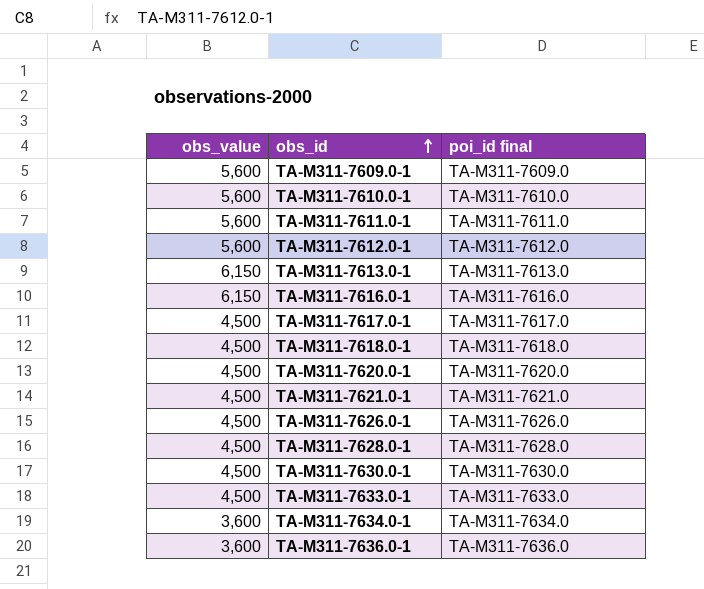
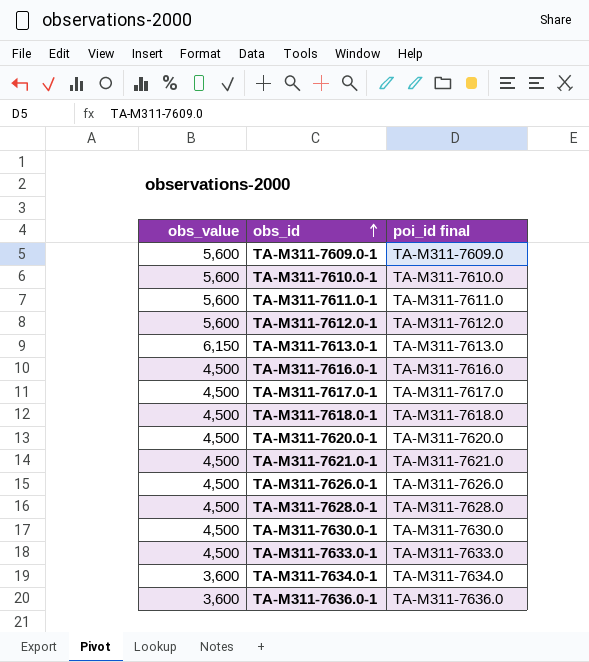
TA-M311-7616.0-1 | obs_value: 6,150 -> 4,500

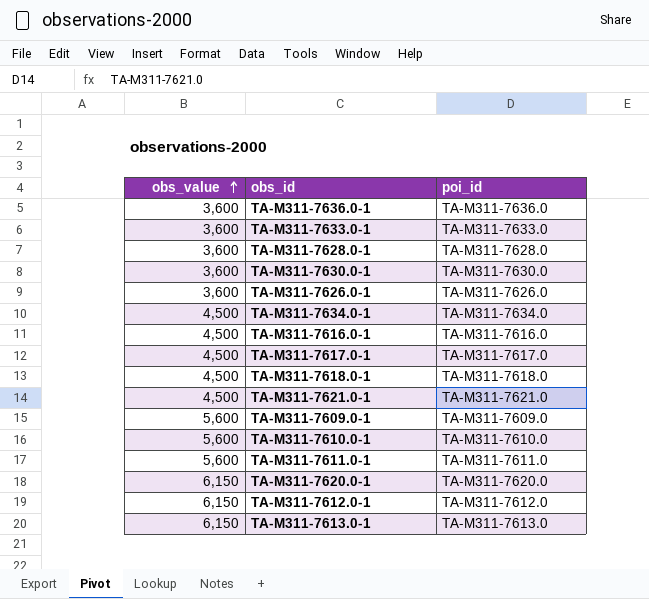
row order: obs_id ascending -> obs_value ascending
column name: poi_id final -> poi_id
TA-M311-7633.0-1 | obs_value: 4,500 -> 3,600
TA-M311-7628.0-1 | obs_value: 4,500 -> 3,600
TA-M311-7630.0-1 | obs_value: 4,500 -> 3,600
TA-M311-7626.0-1 | obs_value: 4,500 -> 3,600
TA-M311-7634.0-1 | obs_value: 3,600 -> 4,500
TA-M311-7620.0-1 | obs_value: 4,500 -> 6,150
TA-M311-7612.0-1 | obs_value: 5,600 -> 6,150

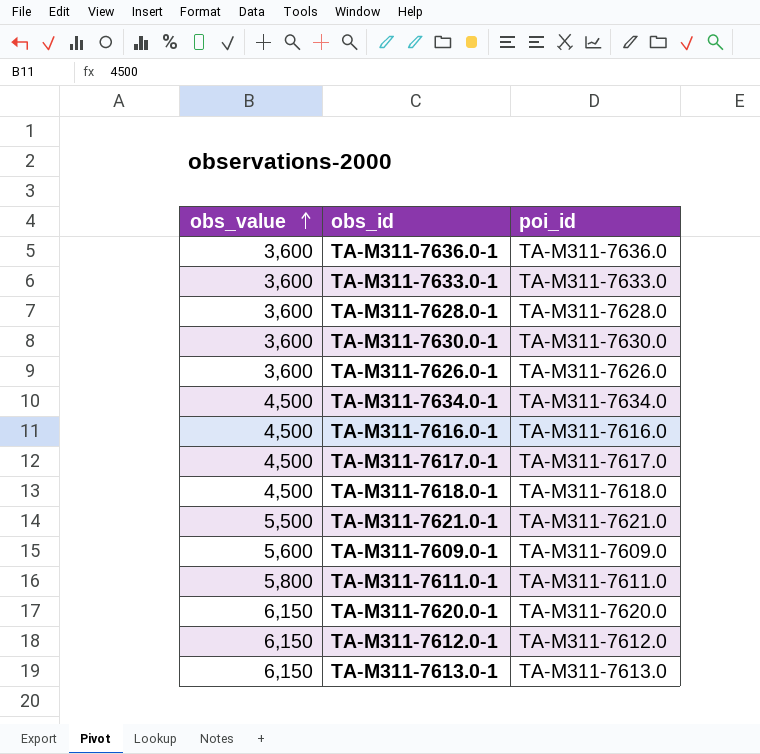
row TA-M311-7610.0-1: 5,600 | TA-M311-7610.0 -> none
TA-M311-7621.0-1 | obs_value: 4,500 -> 5,500
TA-M311-7611.0-1 | obs_value: 5,600 -> 5,800

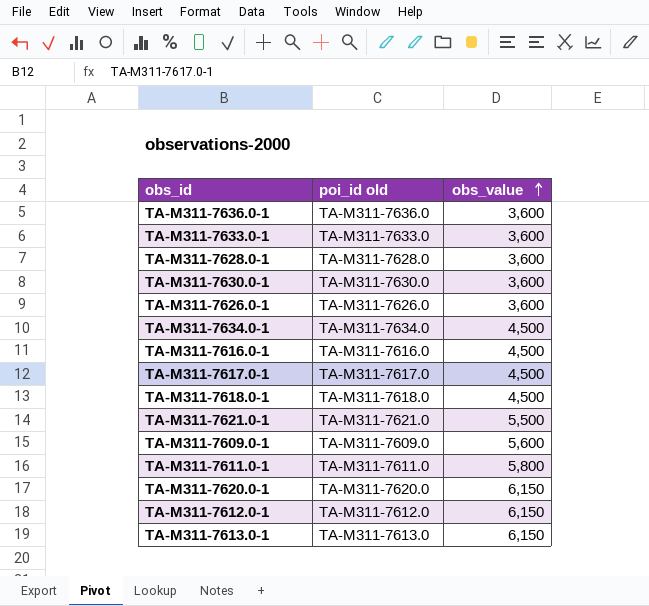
column name: poi_id -> poi_id old
column obs_value | position: 1 -> 3

